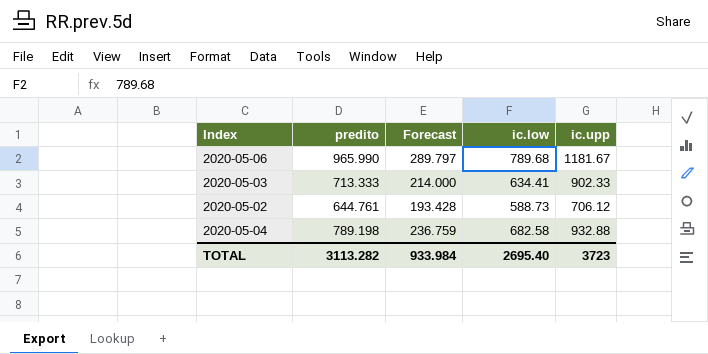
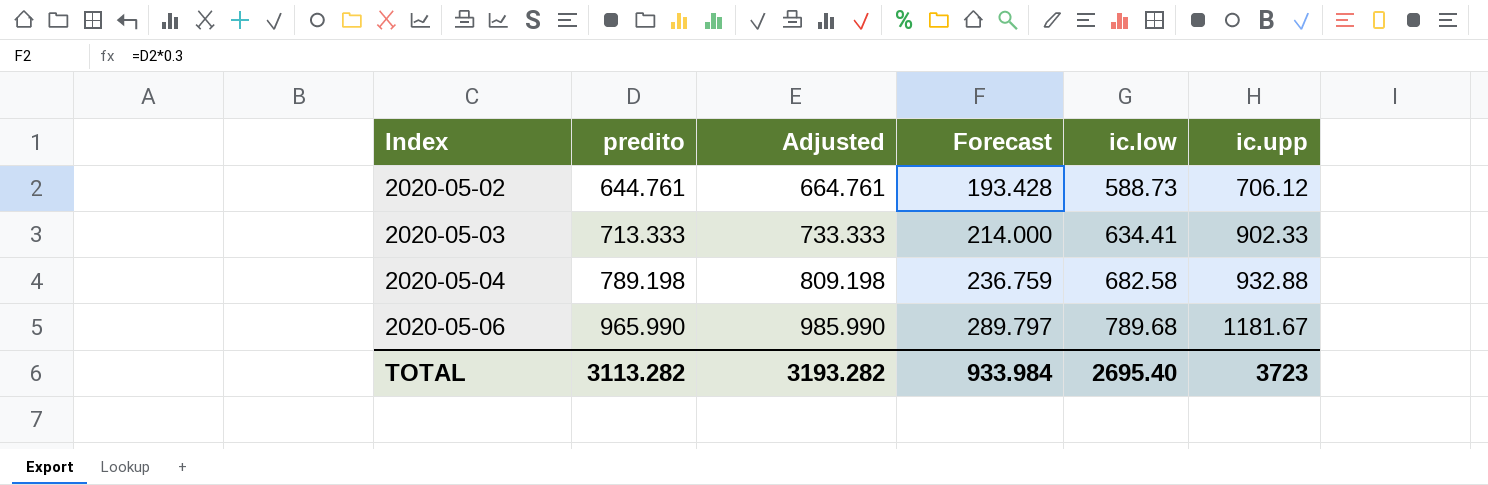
row order: none -> Index ascending
column Adjusted | formula: none -> [predito] + 20

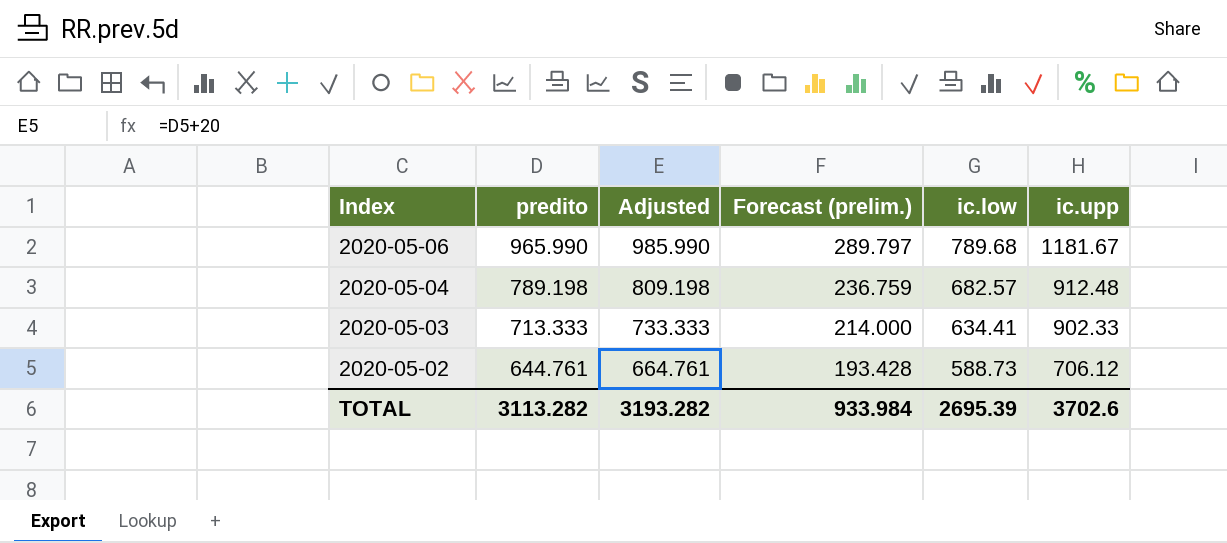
row order: Index ascending -> Index descending
column name: Forecast -> Forecast (prelim.)
2020-05-04 | ic.low: 682.58 -> 682.57
2020-05-04 | ic.upp: 932.88 -> 912.48
TOTAL | ic.low: 2695.40 -> 2695.39
TOTAL | ic.upp: 3723 -> 3702.6

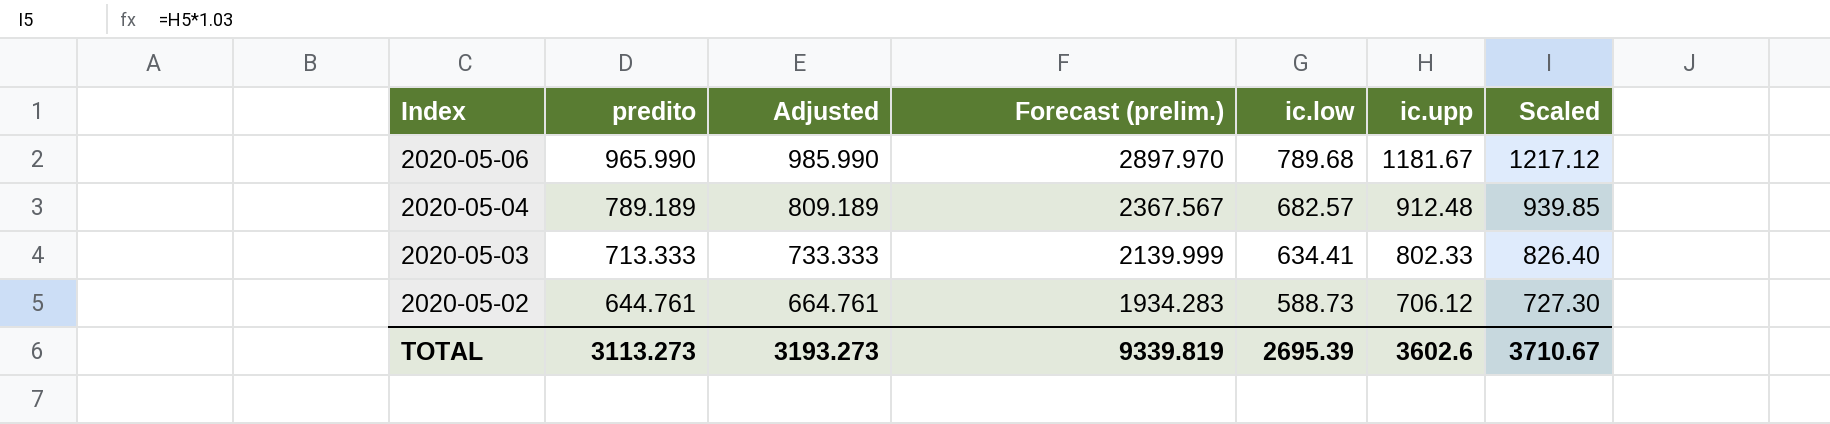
column Forecast (prelim.) | formula: [predito] * 0.3 -> [predito] * 3
column Scaled | formula: none -> [ic.upp] * 1.03
2020-05-04 | predito: 789.198 -> 789.189
2020-05-04 | Adjusted: 809.198 -> 809.189
2020-05-03 | ic.upp: 902.33 -> 802.33
TOTAL | predito: 3113.282 -> 3113.273
TOTAL | Adjusted: 3193.282 -> 3193.273
TOTAL | Forecast (prelim.): 933.984 -> 9339.819
TOTAL | ic.upp: 3702.6 -> 3602.6

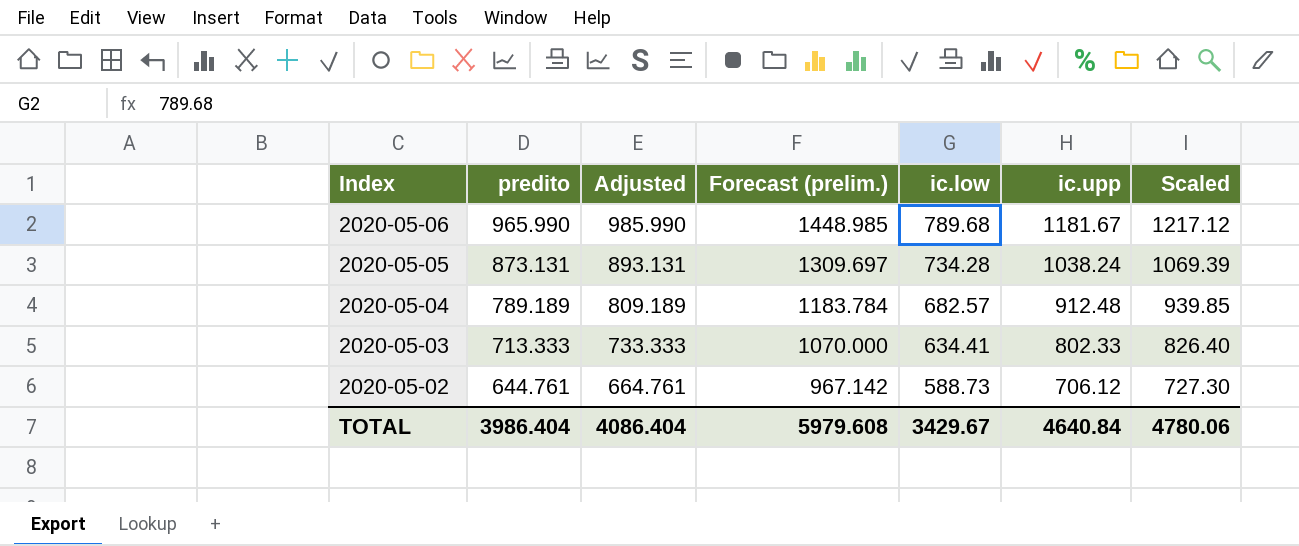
column Forecast (prelim.) | formula: [predito] * 3 -> [predito] * 1.5
row 2020-05-05: none -> 873.131 | 893.131 | 1309.697 | 734.28 | 1038.24 | 1069.39
TOTAL | predito: 3113.273 -> 3986.404
TOTAL | Adjusted: 3193.273 -> 4086.404
TOTAL | Forecast (prelim.): 9339.819 -> 5979.608
TOTAL | ic.low: 2695.39 -> 3429.67
TOTAL | ic.upp: 3602.6 -> 4640.84
TOTAL | Scaled: 3710.67 -> 4780.06

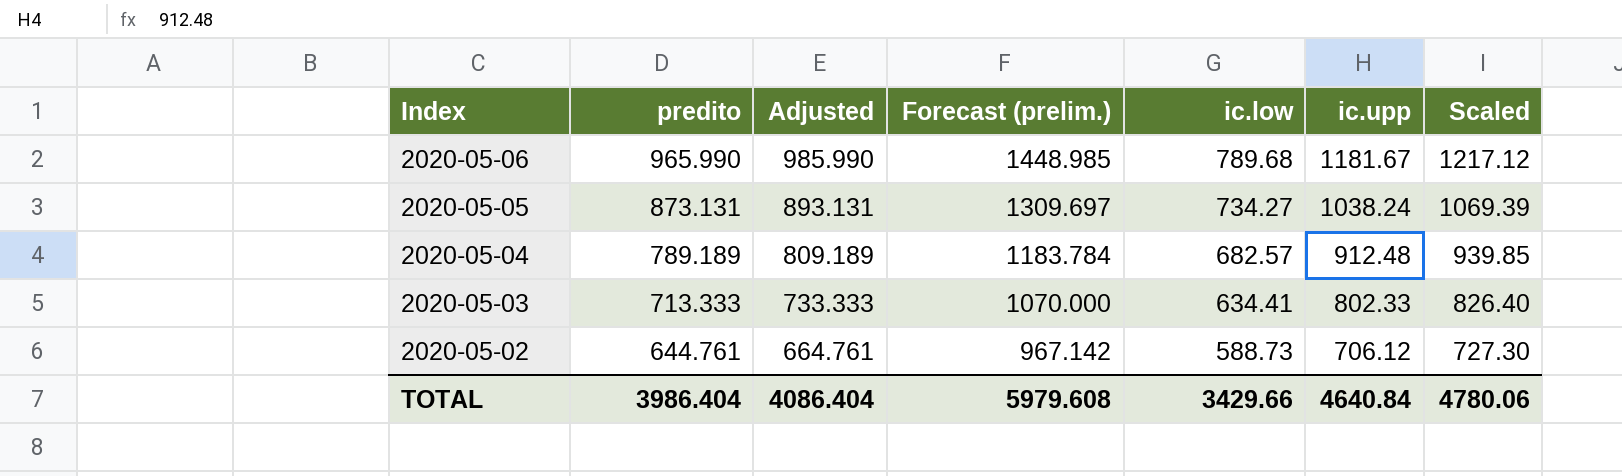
2020-05-05 | ic.low: 734.28 -> 734.27
TOTAL | ic.low: 3429.67 -> 3429.66

